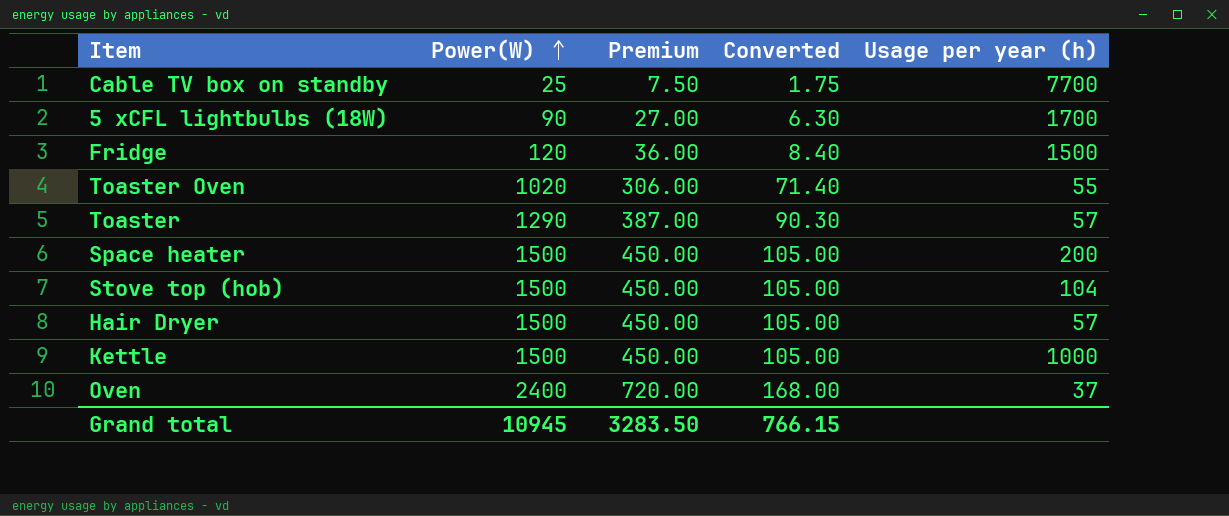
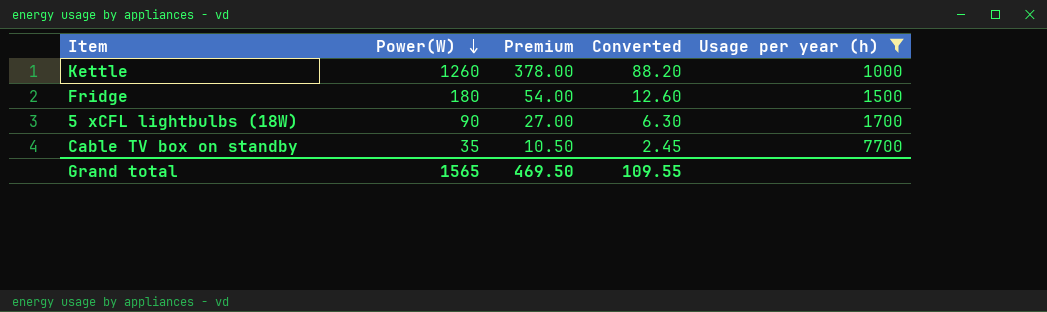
filter: none -> Usage per year (h) >= 1000
row order: Power(W) ascending -> Power(W) descending
Kettle | Power(W): 1500 -> 1260
Kettle | Premium: 450.00 -> 378.00
Kettle | Converted: 105.00 -> 88.20
Fridge | Power(W): 120 -> 180
Fridge | Premium: 36.00 -> 54.00
Fridge | Converted: 8.40 -> 12.60
Cable TV box on standby | Power(W): 25 -> 35
Cable TV box on standby | Premium: 7.50 -> 10.50
Cable TV box on standby | Converted: 1.75 -> 2.45
Grand total | Power(W): 10945 -> 1565
Grand total | Premium: 3283.50 -> 469.50
Grand total | Converted: 766.15 -> 109.55

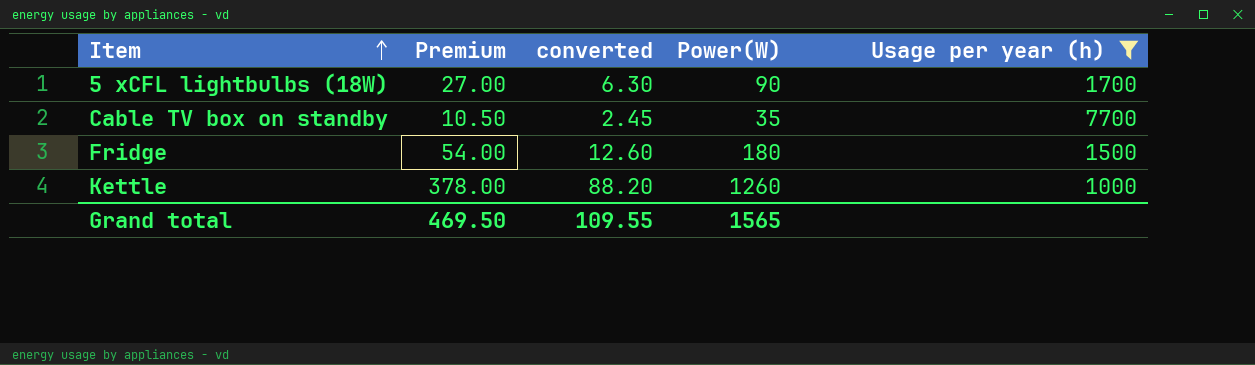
row order: Power(W) descending -> Item ascending
column name: Converted -> converted
column Power(W) | position: 2 -> 4

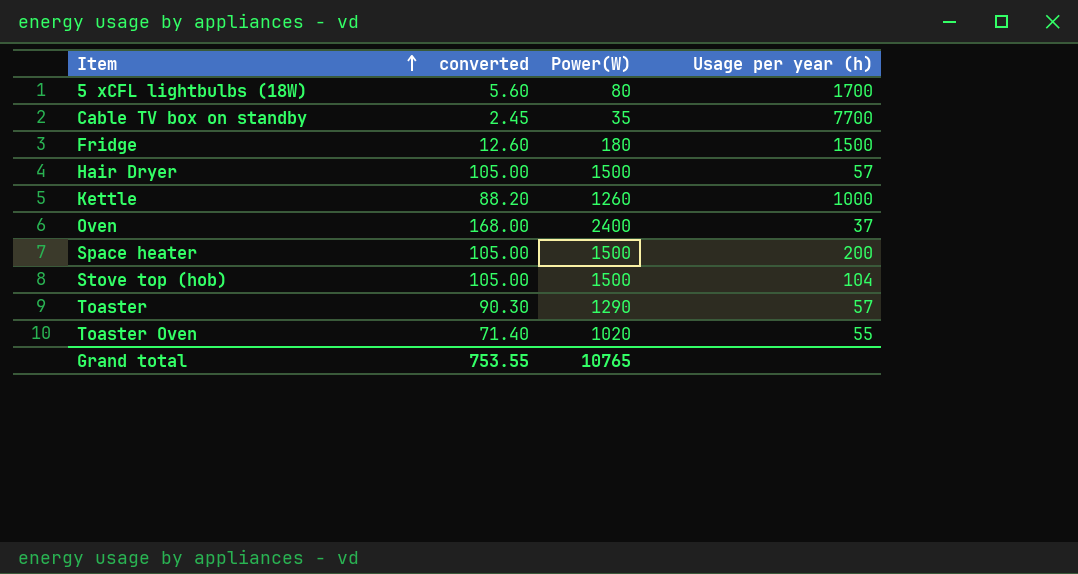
filter: Usage per year (h) >= 1000 -> none
column Premium | formula: [Power(W)] * 0.3 -> none
5 xCFL lightbulbs (18W) | converted: 6.30 -> 5.60
5 xCFL lightbulbs (18W) | Power(W): 90 -> 80
Grand total | converted: 109.55 -> 753.55
Grand total | Power(W): 1565 -> 10765

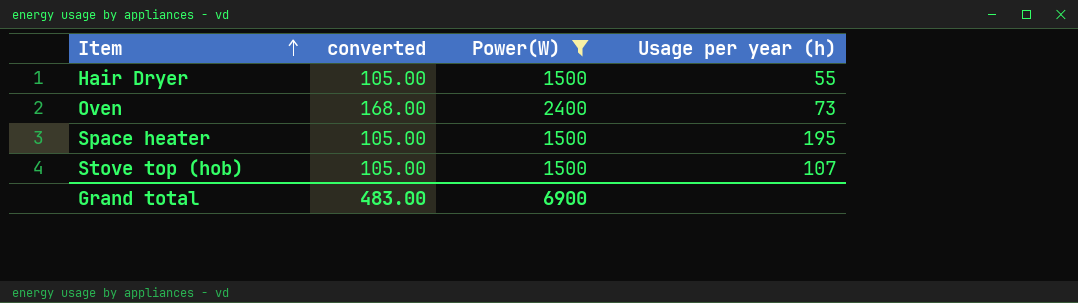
filter: none -> Power(W) >= 1500
Hair Dryer | Usage per year (h): 57 -> 55
Oven | Usage per year (h): 37 -> 73
Space heater | Usage per year (h): 200 -> 195
Stove top (hob) | Usage per year (h): 104 -> 107
Grand total | converted: 753.55 -> 483.00
Grand total | Power(W): 10765 -> 6900

